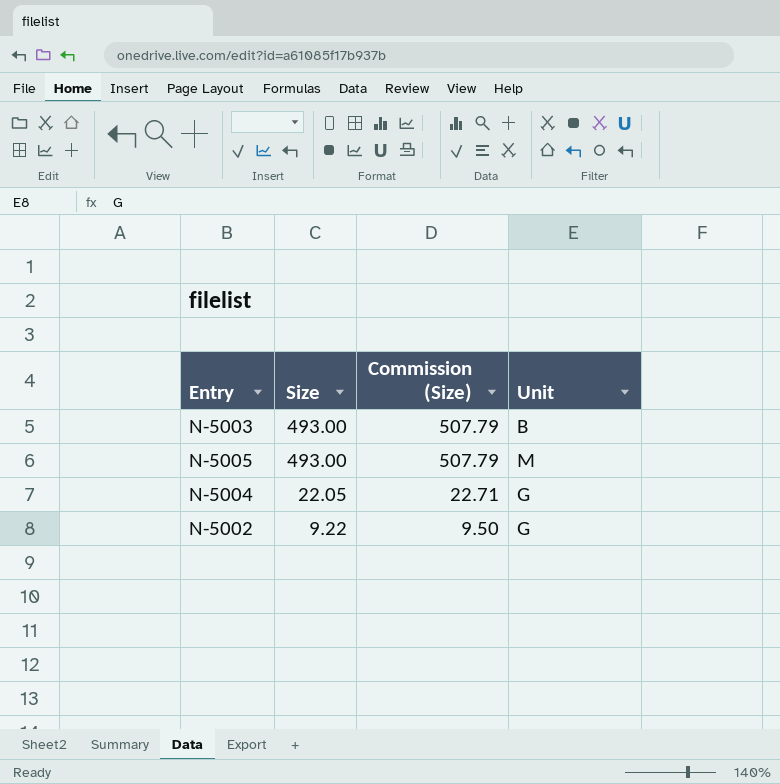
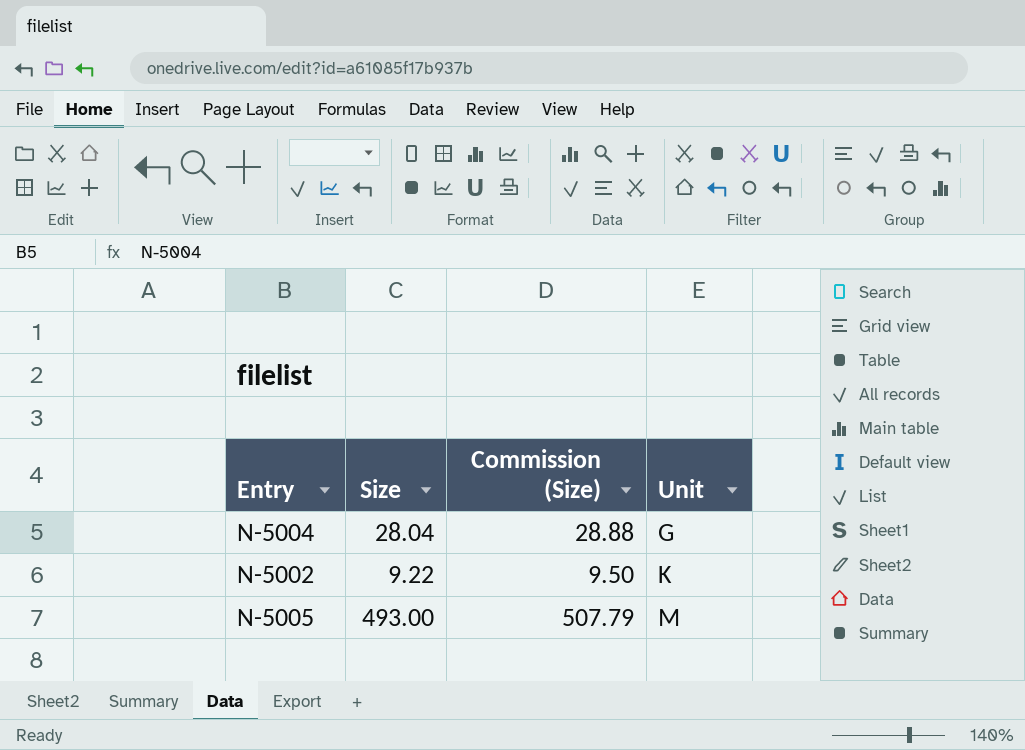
row order: Size descending -> Unit ascending
row N-5003: 493.00 | 507.79 | B -> none
N-5004 | Size: 22.05 -> 28.04
N-5004 | Commission (Size): 22.71 -> 28.88
N-5002 | Unit: G -> K

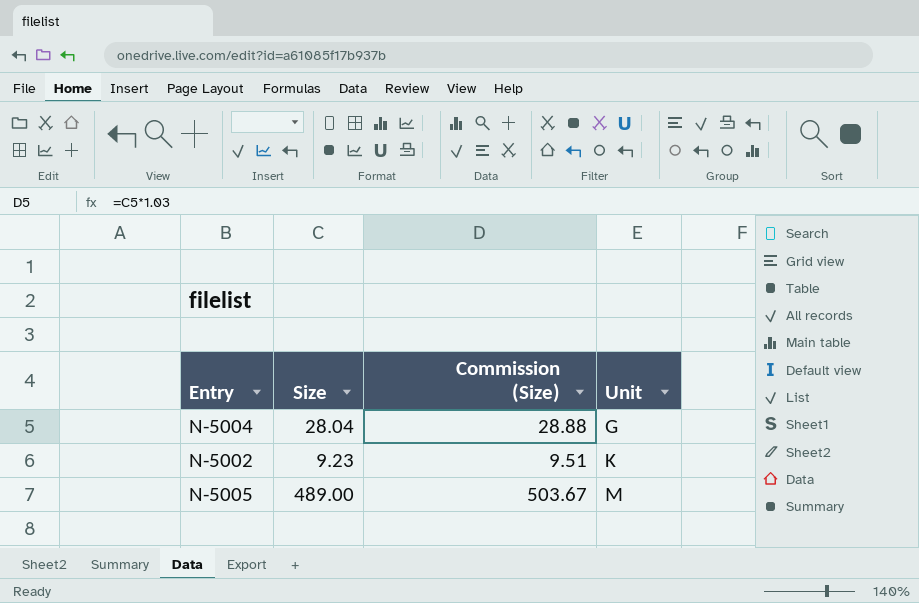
N-5002 | Size: 9.22 -> 9.23
N-5002 | Commission (Size): 9.50 -> 9.51
N-5005 | Size: 493.00 -> 489.00
N-5005 | Commission (Size): 507.79 -> 503.67

